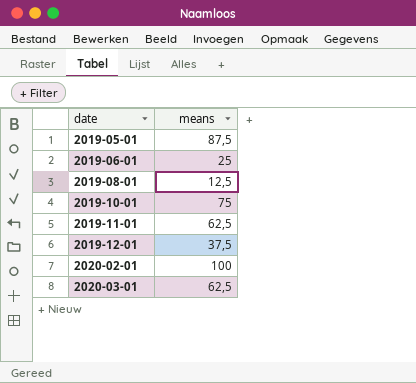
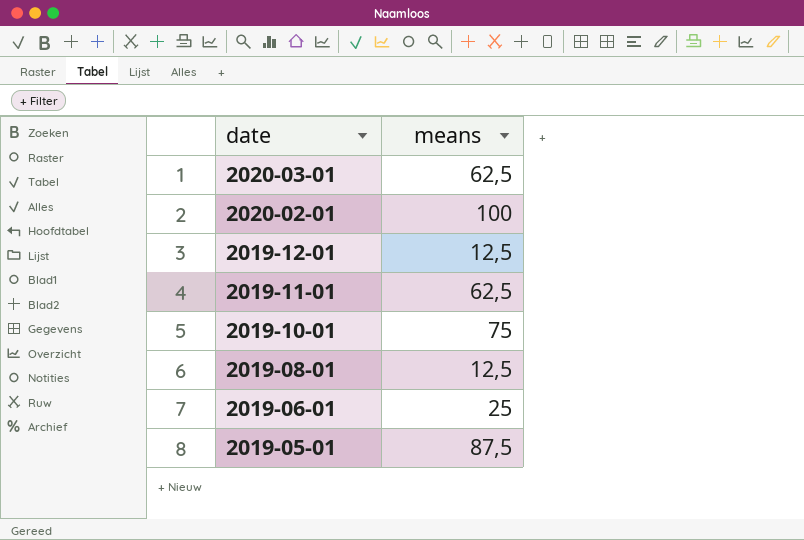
row order: date ascending -> date descending
2019-12-01 | means: 37,5 -> 12,5

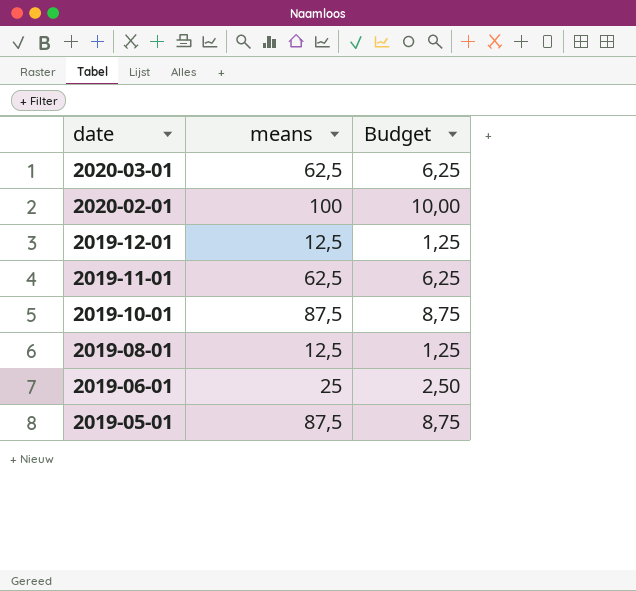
column Budget | formula: none -> [means] * 0,1
2019-10-01 | means: 75 -> 87,5

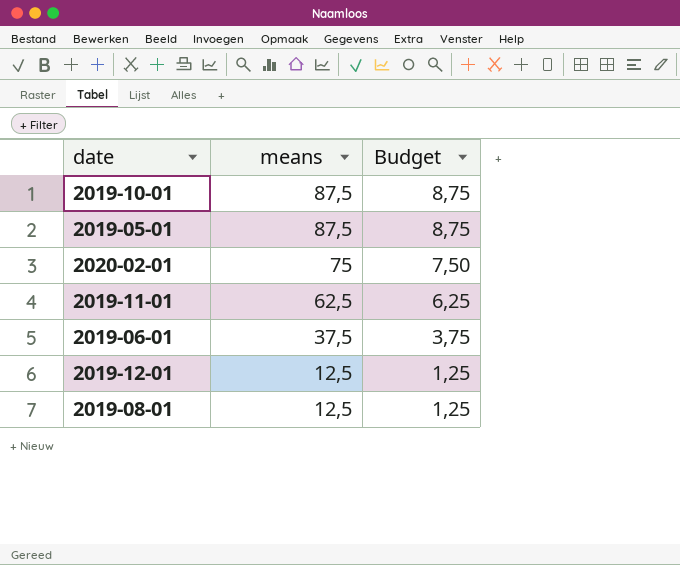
row order: date descending -> means descending
row 2020-03-01: 62,5 | 6,25 -> none
2020-02-01 | means: 100 -> 75
2020-02-01 | Budget: 10,00 -> 7,50
2019-06-01 | means: 25 -> 37,5
2019-06-01 | Budget: 2,50 -> 3,75

